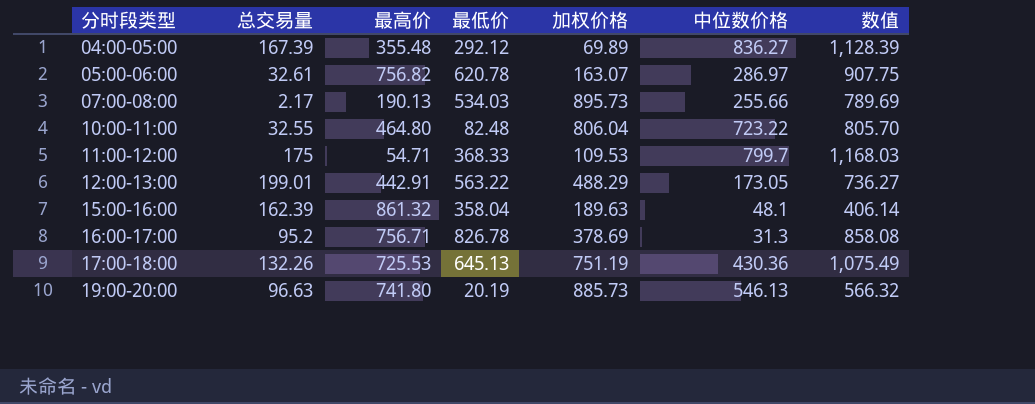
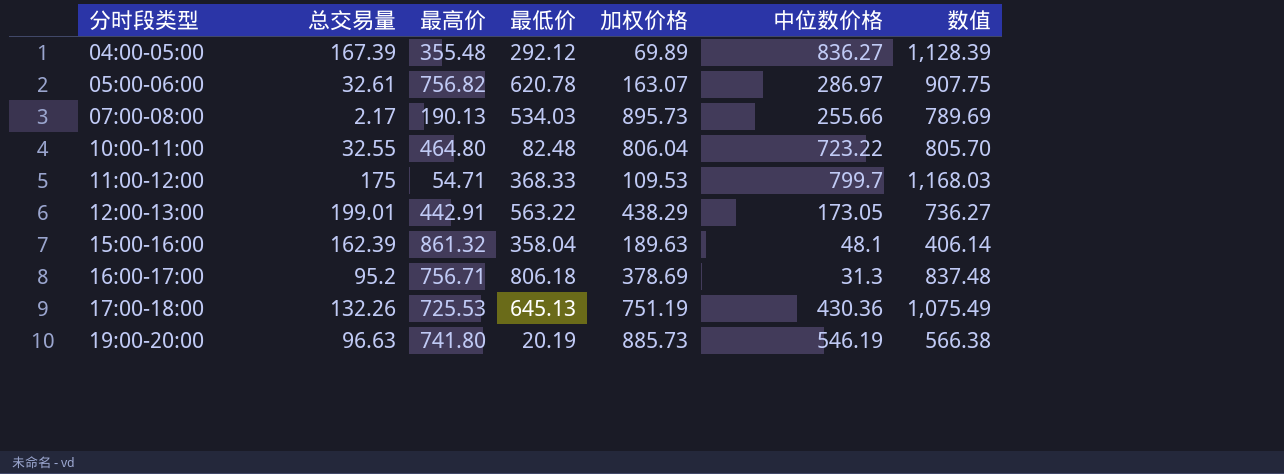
12:00-13:00 | 加权价格: 488.29 -> 438.29
16:00-17:00 | 最低价: 826.78 -> 806.18
16:00-17:00 | 数值: 858.08 -> 837.48
19:00-20:00 | 中位数价格: 546.13 -> 546.19
19:00-20:00 | 数值: 566.32 -> 566.38

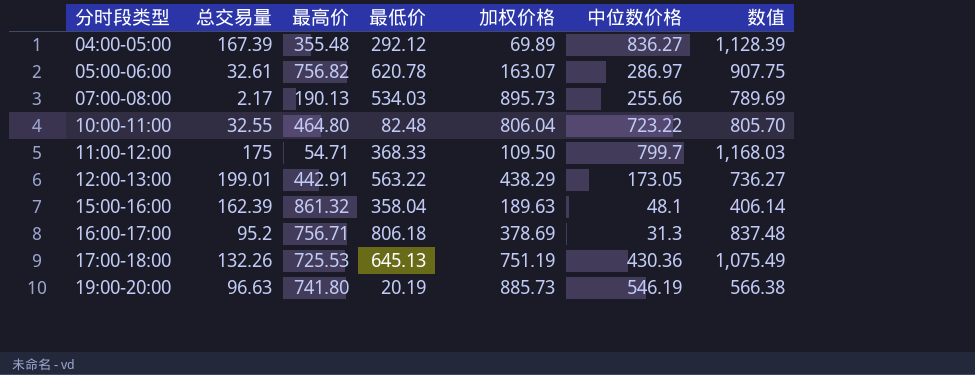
11:00-12:00 | 加权价格: 109.53 -> 109.50

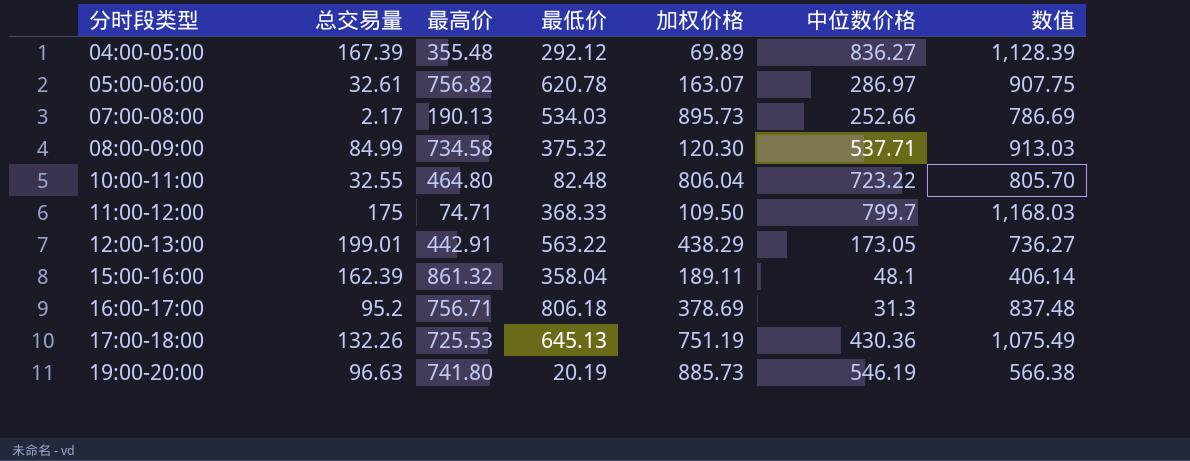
07:00-08:00 | 中位数价格: 255.66 -> 252.66
07:00-08:00 | 数值: 789.69 -> 786.69
row 08:00-09:00: none -> 84.99 | 734.58 | 375.32 | 120.30 | 537.71 | 913.03
11:00-12:00 | 最高价: 54.71 -> 74.71
15:00-16:00 | 加权价格: 189.63 -> 189.11

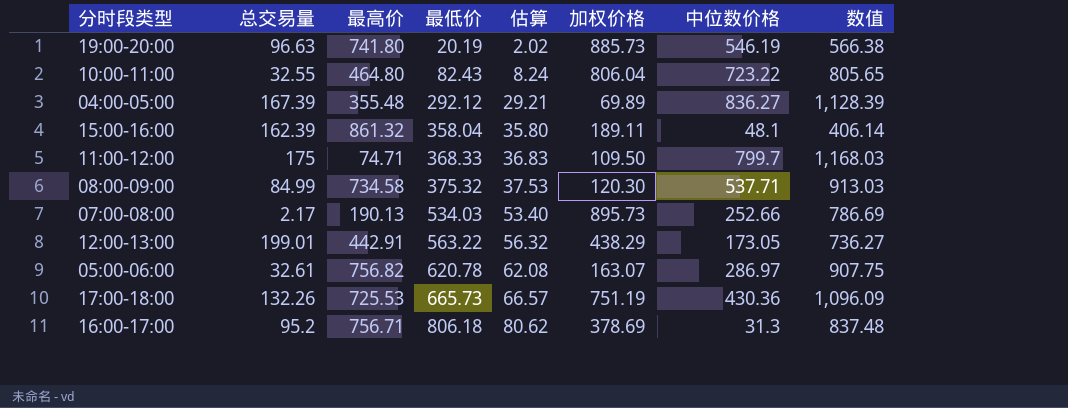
row order: 分时段类型 ascending -> 最低价 ascending
column 估算 | formula: none -> [最低价] * 0.1
10:00-11:00 | 最低价: 82.48 -> 82.43
10:00-11:00 | 数值: 805.70 -> 805.65
17:00-18:00 | 最低价: 645.13 -> 665.73
17:00-18:00 | 数值: 1,075.49 -> 1,096.09

